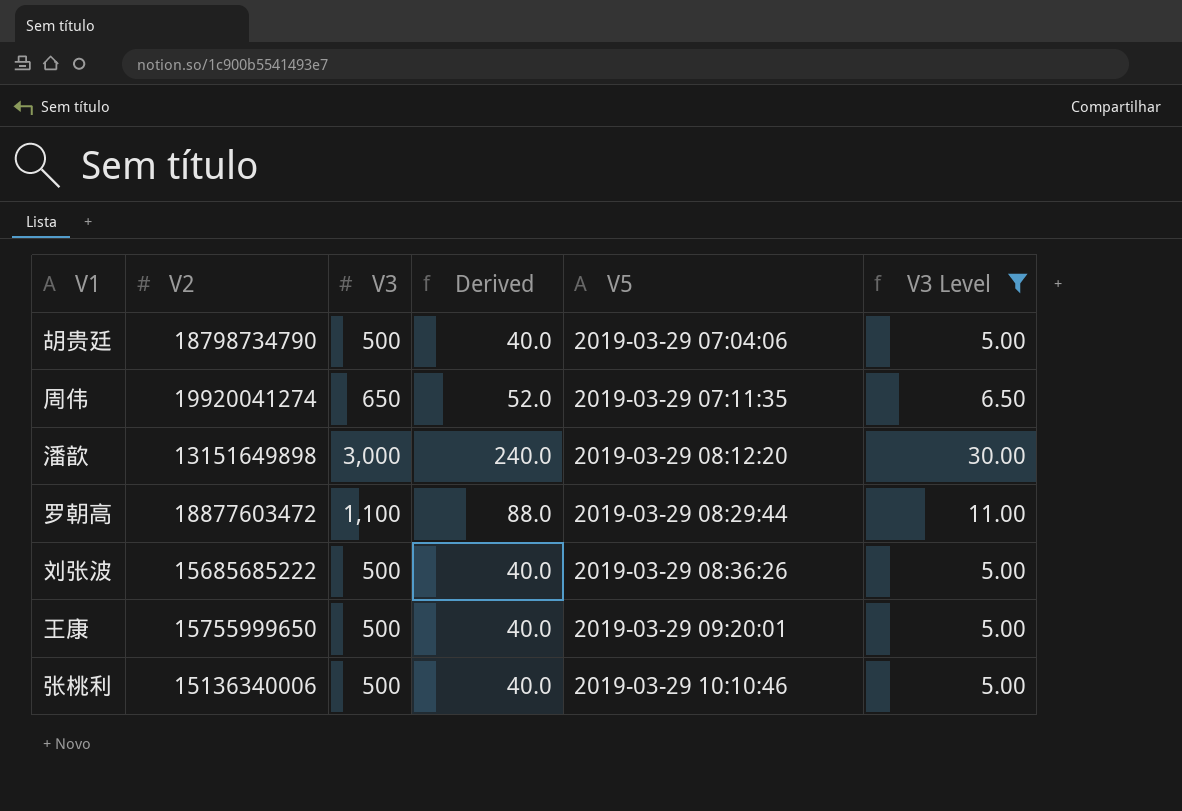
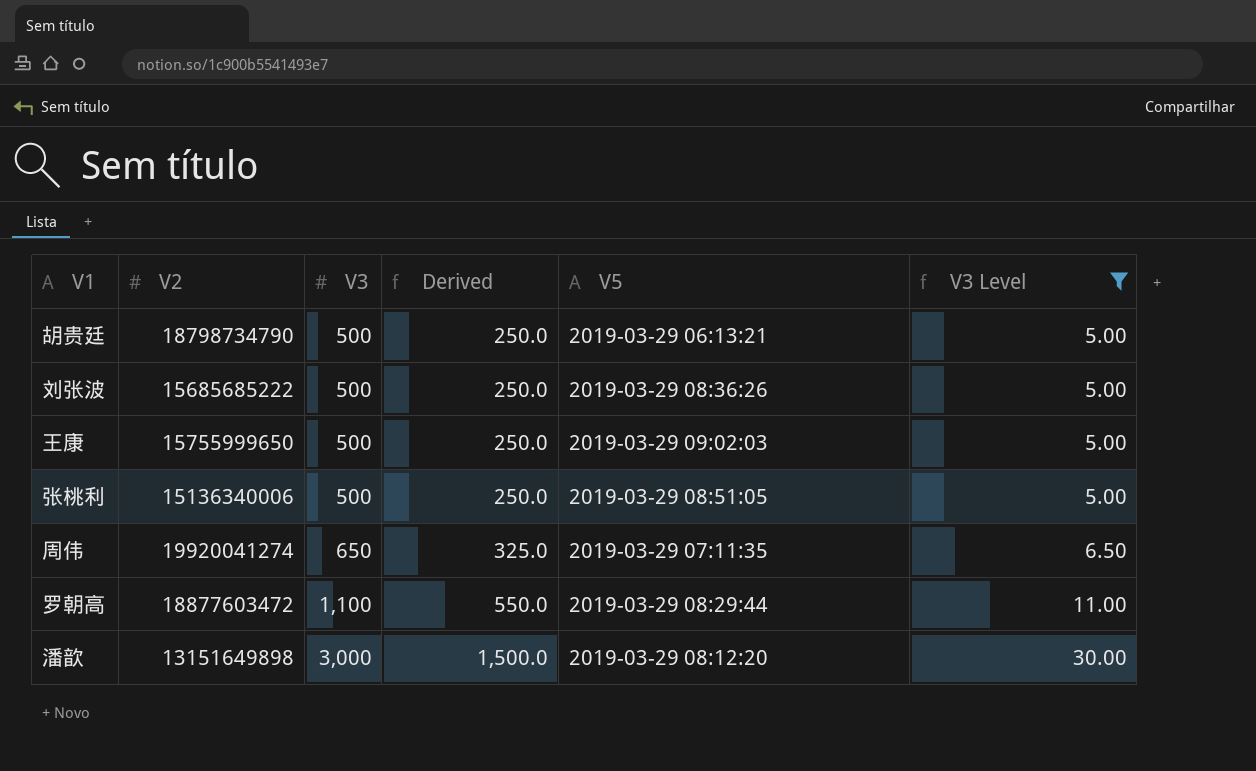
row order: V5 ascending -> V3 ascending
column Derived | formula: [V3] * 0.08 -> [V3] * 0.5
胡贵廷 | V5: 2019-03-29 07:04:06 -> 2019-03-29 06:13:21
王康 | V5: 2019-03-29 09:20:01 -> 2019-03-29 09:02:03
张桃利 | V5: 2019-03-29 10:10:46 -> 2019-03-29 08:51:05

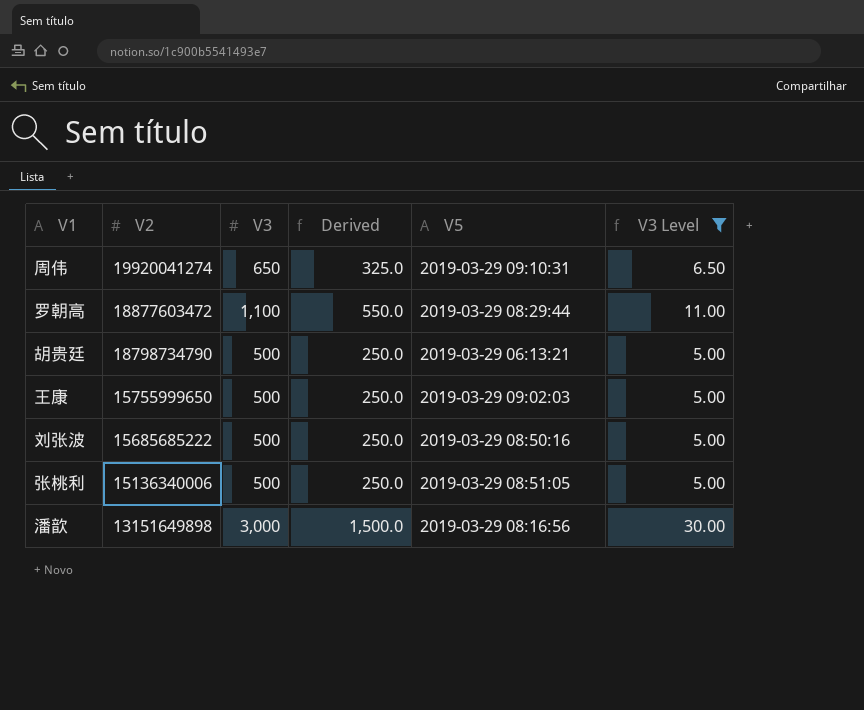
row order: V3 ascending -> V2 descending
周伟 | V5: 2019-03-29 07:11:35 -> 2019-03-29 09:10:31
刘张波 | V5: 2019-03-29 08:36:26 -> 2019-03-29 08:50:16
潘歆 | V5: 2019-03-29 08:12:20 -> 2019-03-29 08:16:56

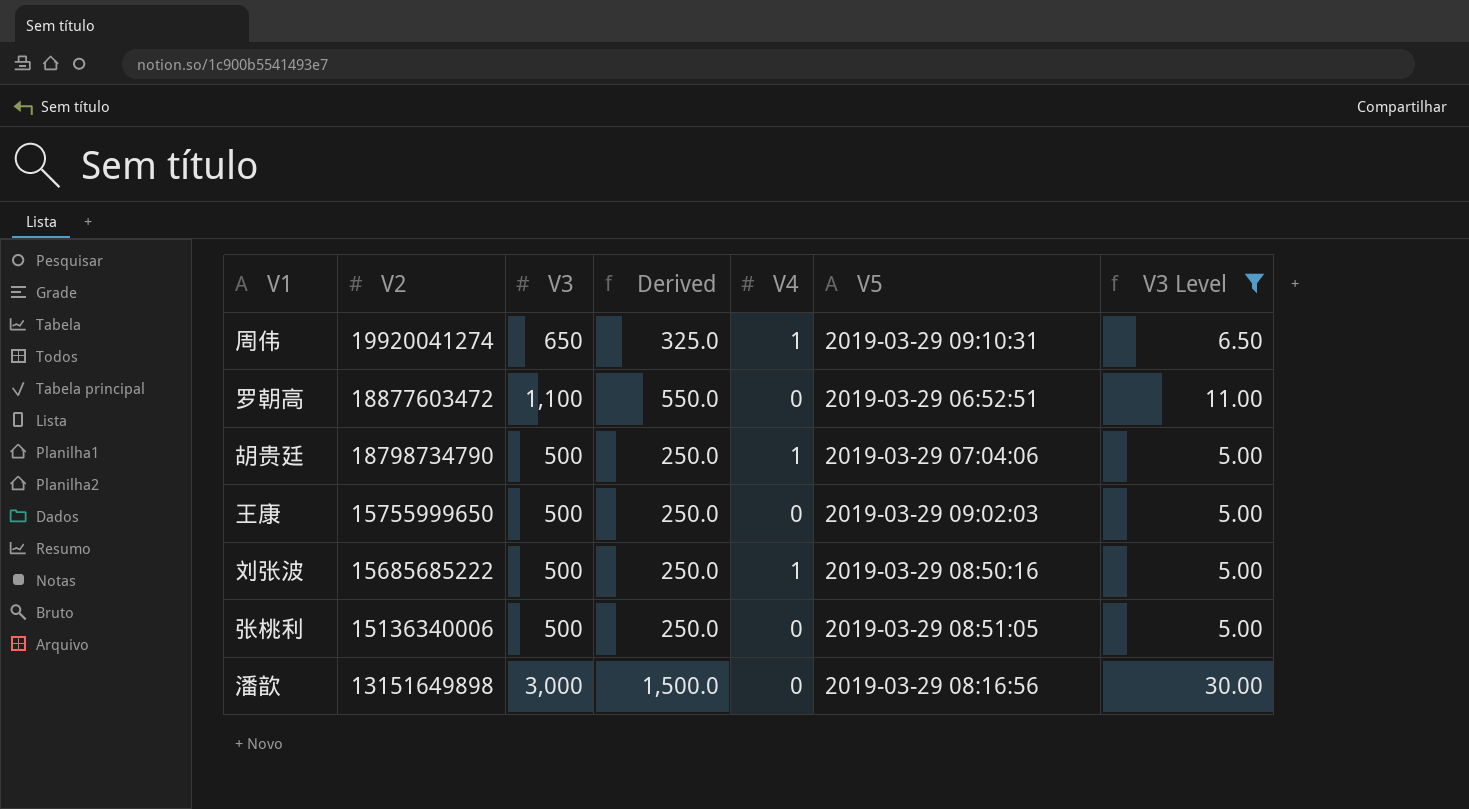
column V4 | position: none -> 5
罗朝高 | V5: 2019-03-29 08:29:44 -> 2019-03-29 06:52:51
胡贵廷 | V5: 2019-03-29 06:13:21 -> 2019-03-29 07:04:06

